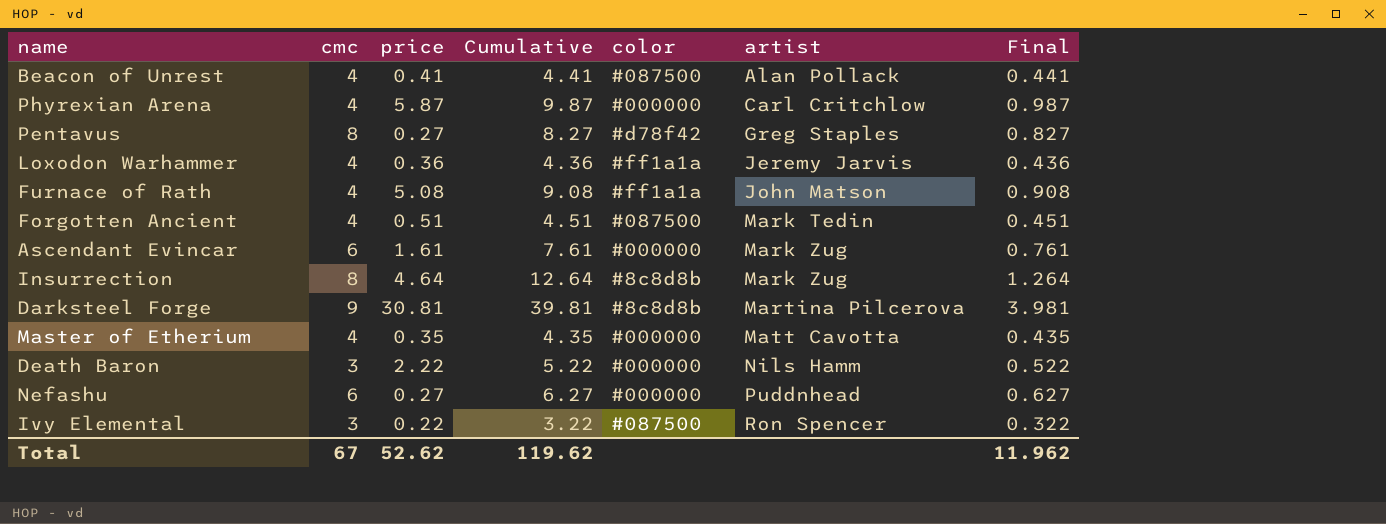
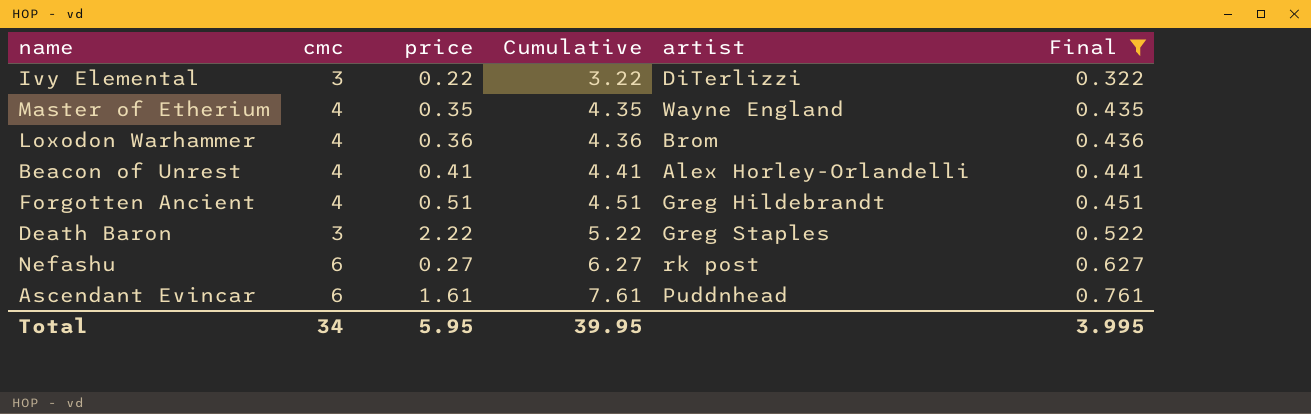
filter: none -> Final <= 0.761
row order: artist ascending -> Cumulative ascending
column color | position: 5 -> none
Ivy Elemental | artist: Ron Spencer -> DiTerlizzi
Master of Etherium | artist: Matt Cavotta -> Wayne England
Loxodon Warhammer | artist: Jeremy Jarvis -> Brom
Beacon of Unrest | artist: Alan Pollack -> Alex Horley-Orlandelli
Forgotten Ancient | artist: Mark Tedin -> Greg Hildebrandt
Death Baron | artist: Nils Hamm -> Greg Staples
Nefashu | artist: Puddnhead -> rk post
Ascendant Evincar | artist: Mark Zug -> Puddnhead
Total | cmc: 67 -> 34
Total | price: 52.62 -> 5.95
Total | Cumulative: 119.62 -> 39.95
Total | Final: 11.962 -> 3.995

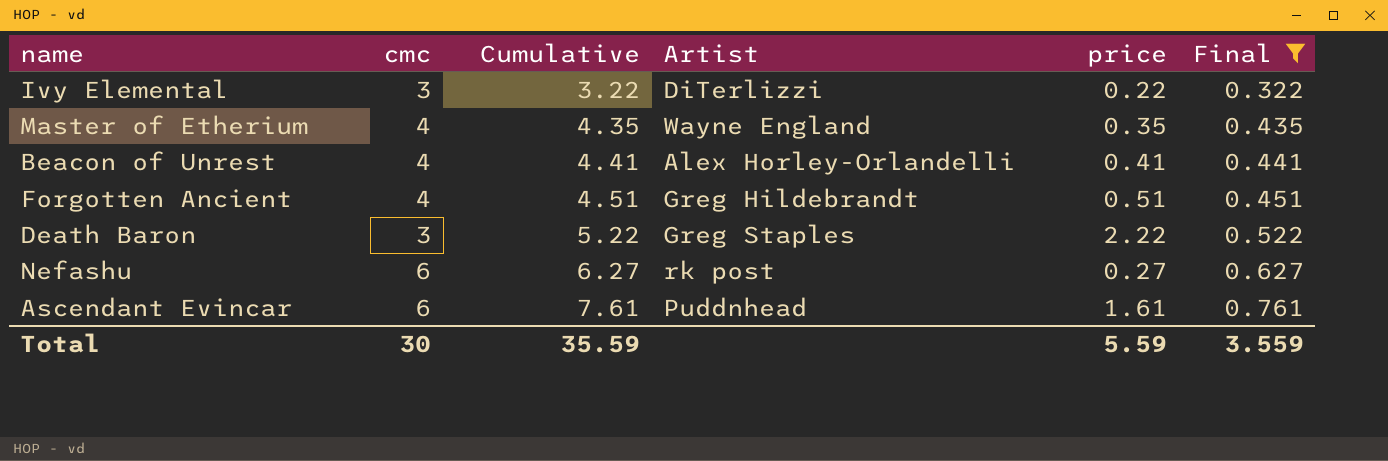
column name: artist -> Artist
column price | position: 3 -> 5
row Loxodon Warhammer: 4 | 0.36 | 4.36 | Brom | 0.436 -> none
Total | cmc: 34 -> 30
Total | Cumulative: 39.95 -> 35.59
Total | price: 5.95 -> 5.59
Total | Final: 3.995 -> 3.559

